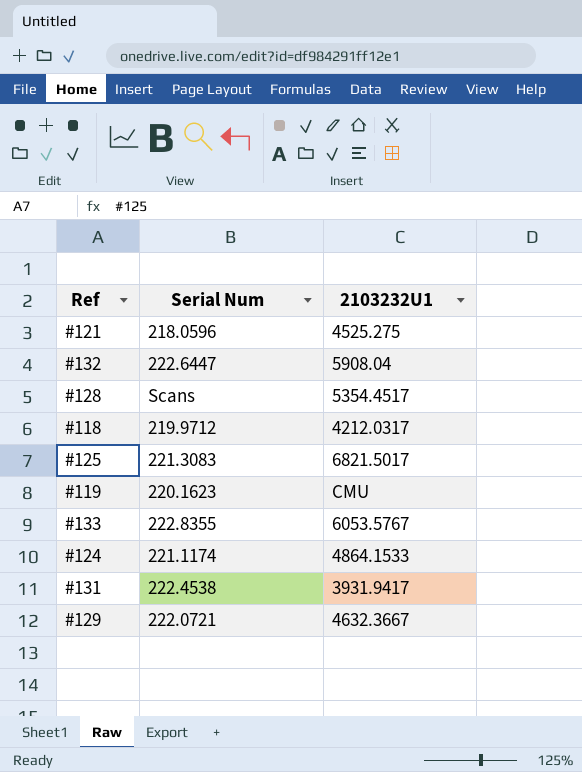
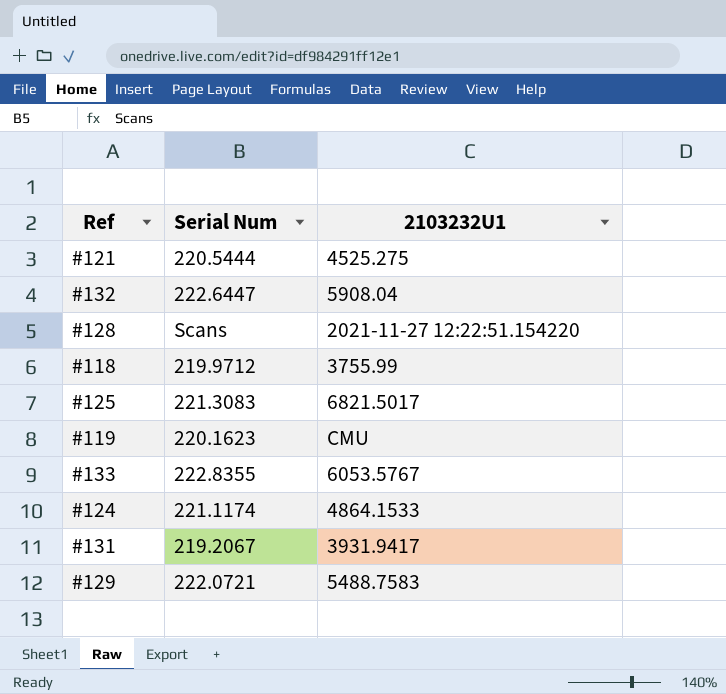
#121 | Serial Num: 218.0596 -> 220.5444
#128 | 2103232U1: 5354.4517 -> 2021-11-27 12:22:51.154220
#118 | 2103232U1: 4212.0317 -> 3755.99
#131 | Serial Num: 222.4538 -> 219.2067
#129 | 2103232U1: 4632.3667 -> 5488.7583

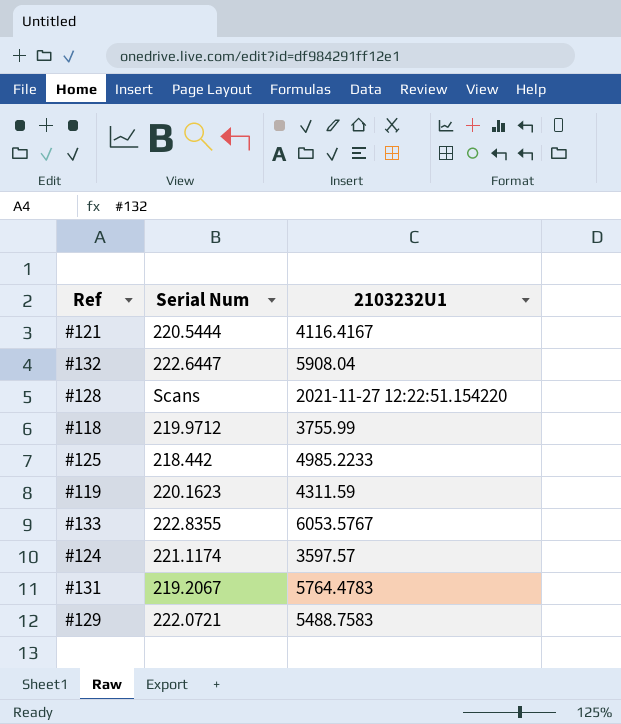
#121 | 2103232U1: 4525.275 -> 4116.4167
#125 | Serial Num: 221.3083 -> 218.442
#125 | 2103232U1: 6821.5017 -> 4985.2233
#119 | 2103232U1: CMU -> 4311.59
#124 | 2103232U1: 4864.1533 -> 3597.57
#131 | 2103232U1: 3931.9417 -> 5764.4783

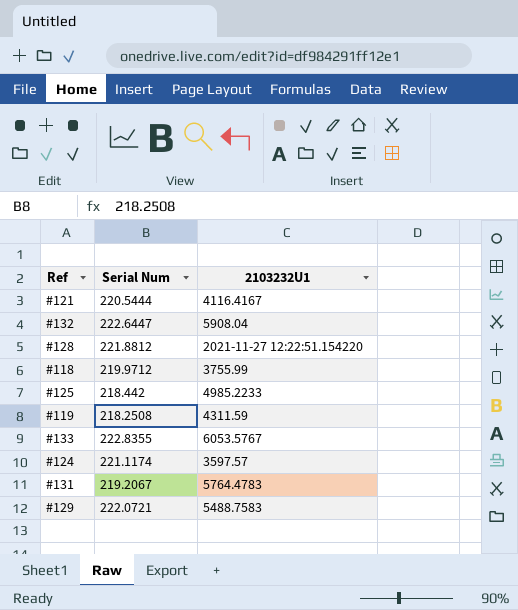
#128 | Serial Num: Scans -> 221.8812
#119 | Serial Num: 220.1623 -> 218.2508

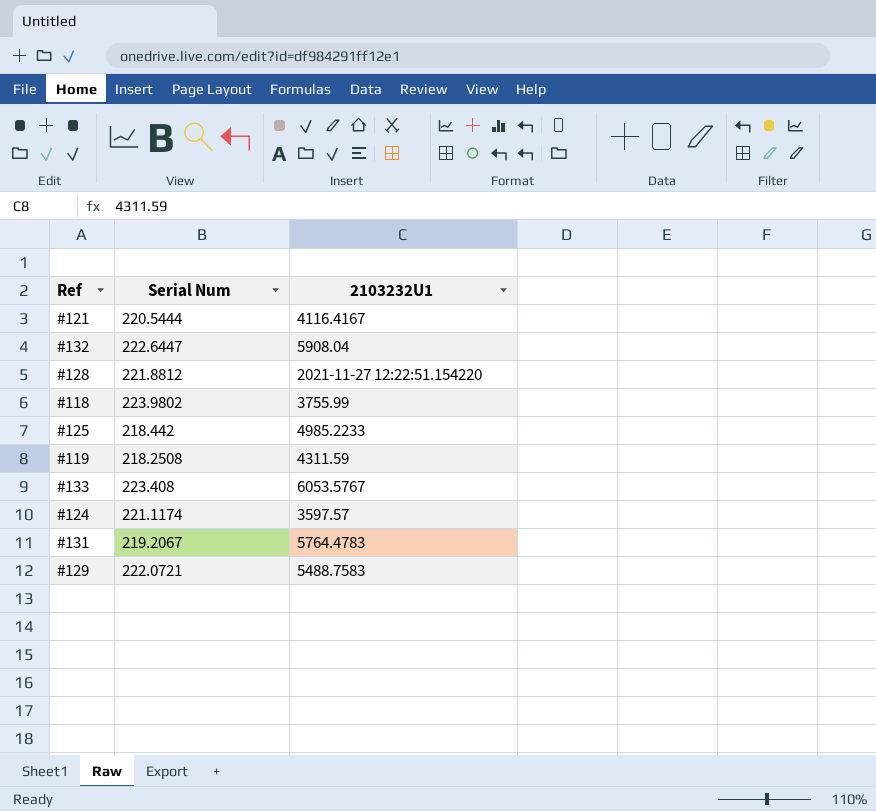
#118 | Serial Num: 219.9712 -> 223.9802
#133 | Serial Num: 222.8355 -> 223.408

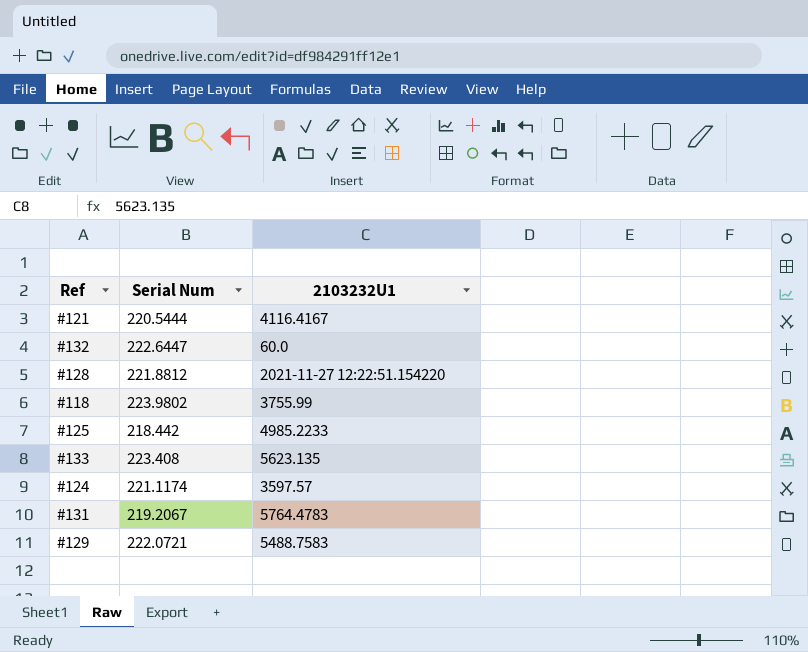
row #119: 218.2508 | 4311.59 -> none
#132 | 2103232U1: 5908.04 -> 60.0
#133 | 2103232U1: 6053.5767 -> 5623.135

